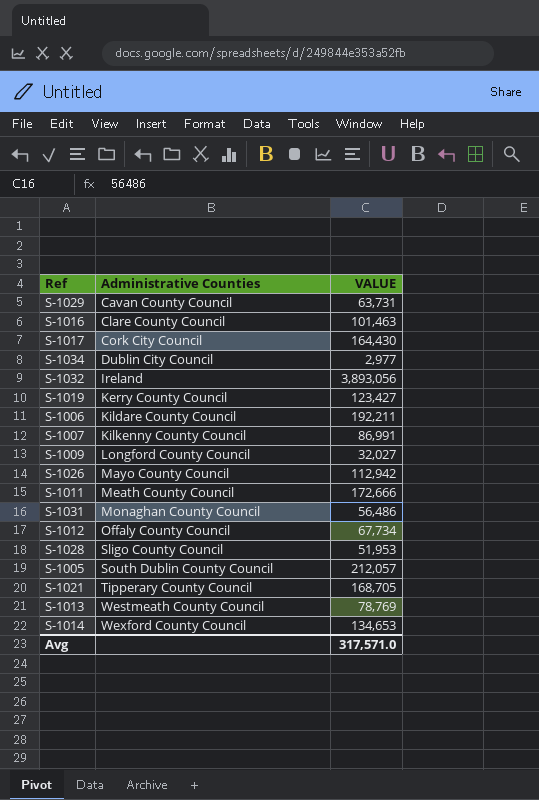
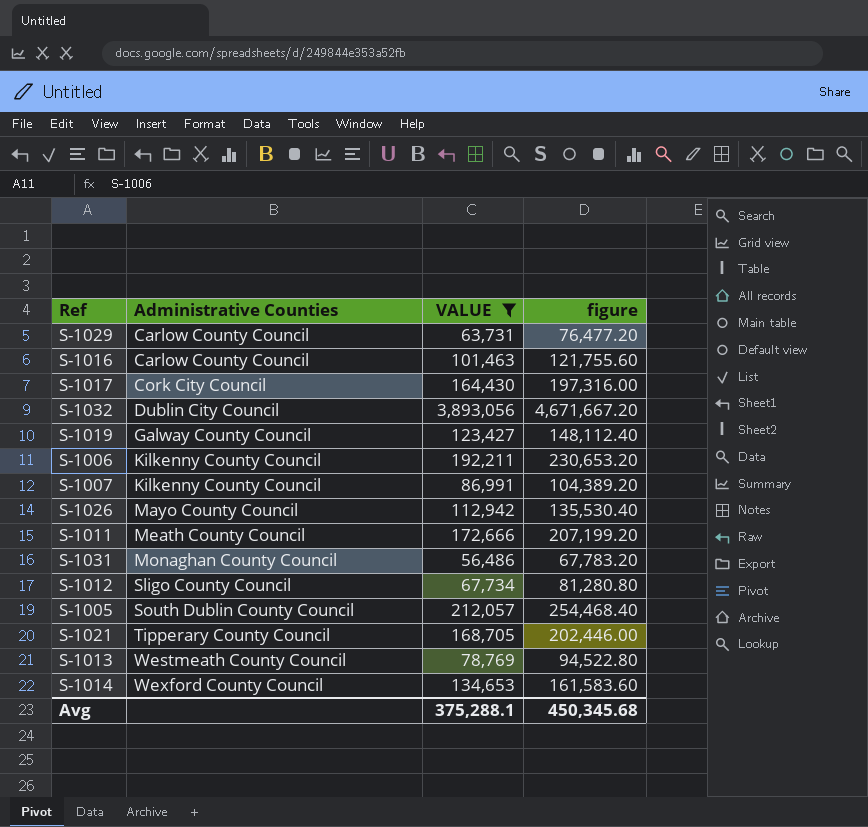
filter: none -> VALUE >= 56,486
column figure | formula: none -> [VALUE] * 1.2
S-1029 | Administrative Counties: Cavan County Council -> Carlow County Council
S-1016 | Administrative Counties: Clare County Council -> Carlow County Council
S-1032 | Administrative Counties: Ireland -> Dublin City Council
S-1019 | Administrative Counties: Kerry County Council -> Galway County Council
S-1006 | Administrative Counties: Kildare County Council -> Kilkenny County Council
S-1012 | Administrative Counties: Offaly County Council -> Sligo County Council
Avg | VALUE: 317,571.0 -> 375,288.1

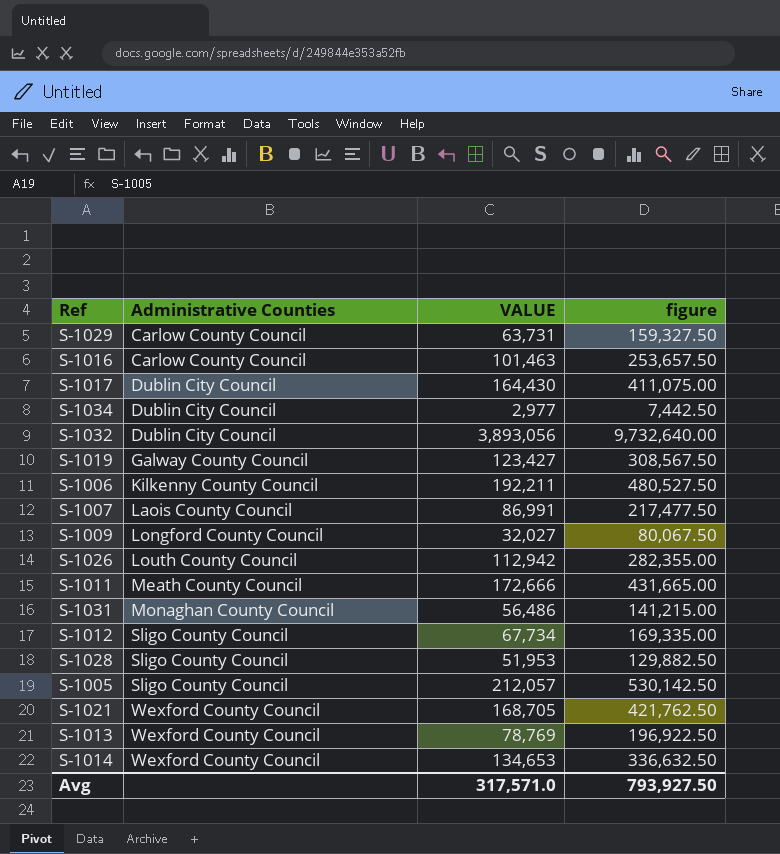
filter: VALUE >= 56,486 -> none
column figure | formula: [VALUE] * 1.2 -> [VALUE] * 2.5
S-1017 | Administrative Counties: Cork City Council -> Dublin City Council
S-1007 | Administrative Counties: Kilkenny County Council -> Laois County Council
S-1026 | Administrative Counties: Mayo County Council -> Louth County Council
S-1005 | Administrative Counties: South Dublin County Council -> Sligo County Council
S-1021 | Administrative Counties: Tipperary County Council -> Wexford County Council
S-1013 | Administrative Counties: Westmeath County Council -> Wexford County Council
Avg | VALUE: 375,288.1 -> 317,571.0
Avg | figure: 450,345.68 -> 793,927.50

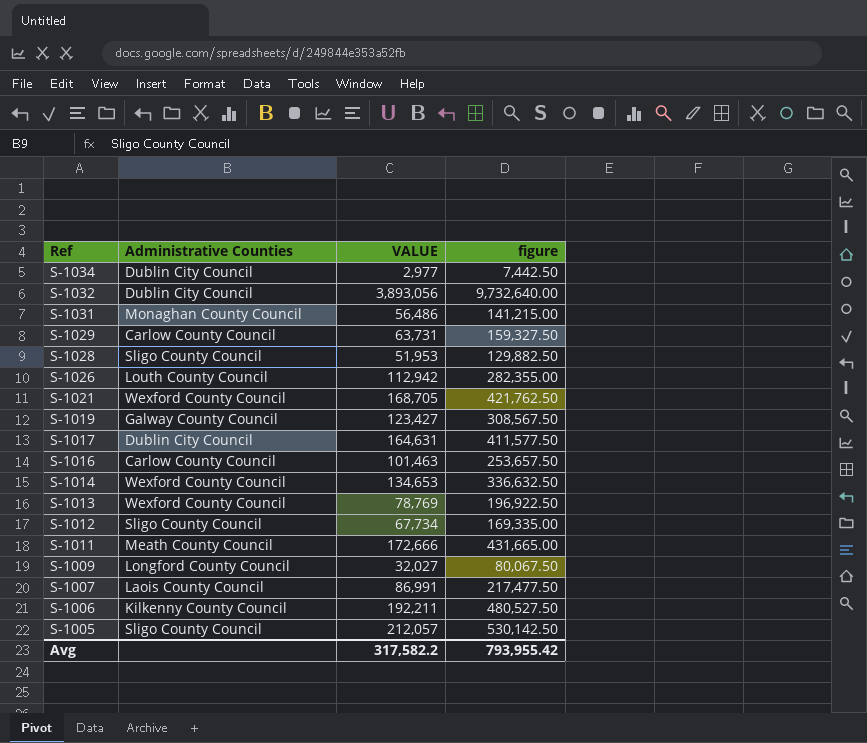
row order: Administrative Counties ascending -> Ref descending
S-1017 | VALUE: 164,430 -> 164,631
S-1017 | figure: 411,075.00 -> 411,577.50
Avg | VALUE: 317,571.0 -> 317,582.2
Avg | figure: 793,927.50 -> 793,955.42

